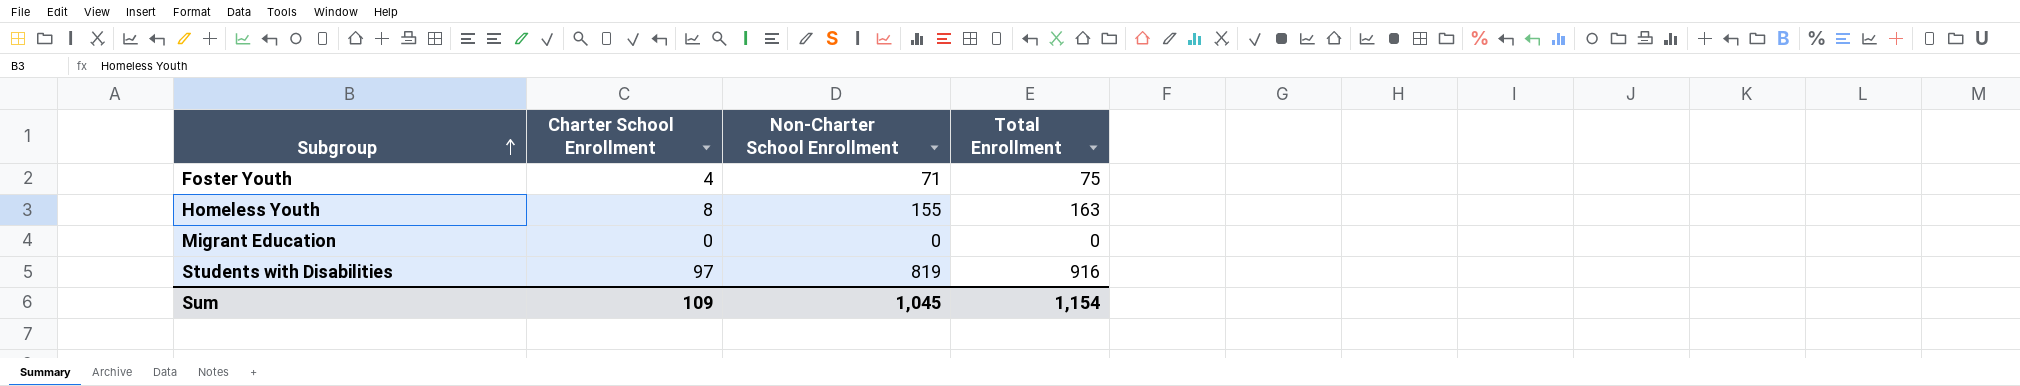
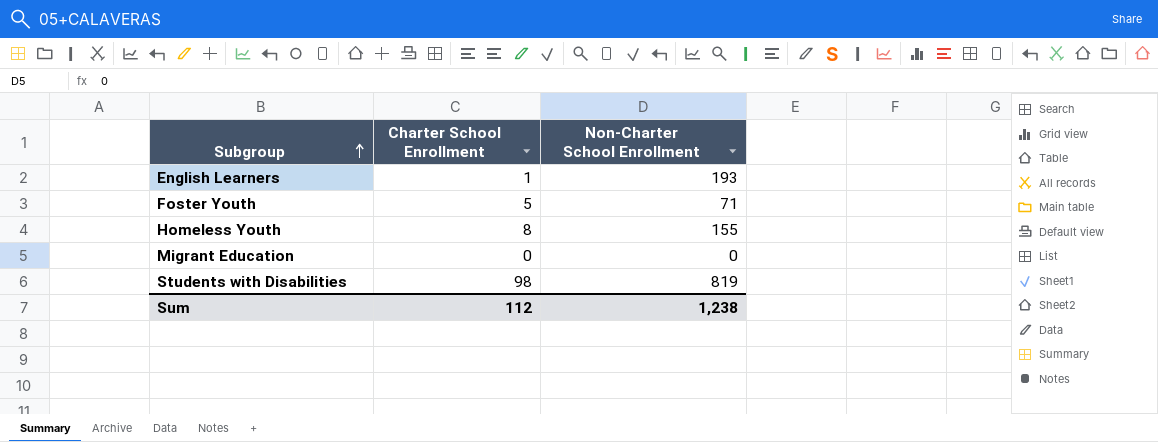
column Total Enrollment | formula: [Charter School Enrollment] + [Non-Charter School Enrollment] -> none
row English Learners: none -> 1 | 193
Foster Youth | Charter School Enrollment: 4 -> 5
Students with Disabilities | Charter School Enrollment: 97 -> 98
Sum | Charter School Enrollment: 109 -> 112
Sum | Non-Charter School Enrollment: 1,045 -> 1,238

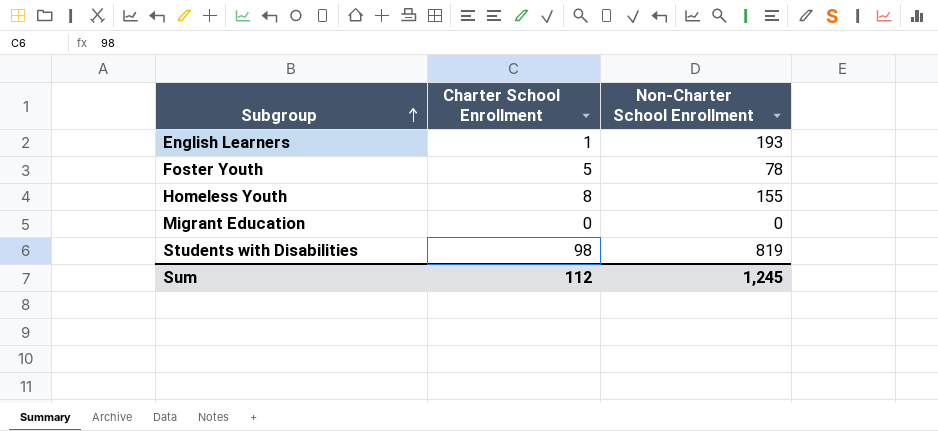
Foster Youth | Non-Charter School Enrollment: 71 -> 78
Sum | Non-Charter School Enrollment: 1,238 -> 1,245

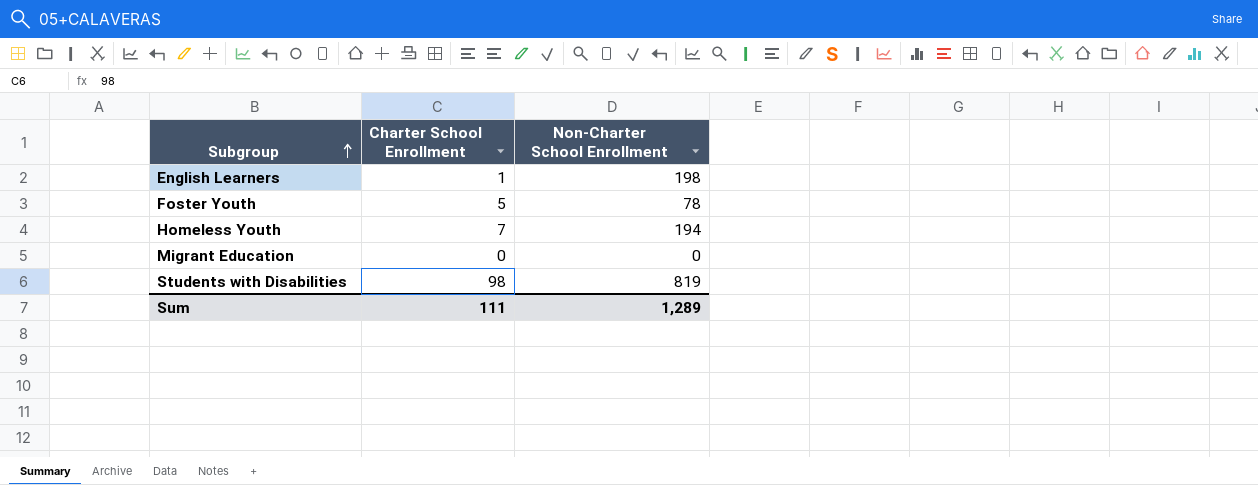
English Learners | Non-Charter School Enrollment: 193 -> 198
Homeless Youth | Charter School Enrollment: 8 -> 7
Homeless Youth | Non-Charter School Enrollment: 155 -> 194
Sum | Charter School Enrollment: 112 -> 111
Sum | Non-Charter School Enrollment: 1,245 -> 1,289

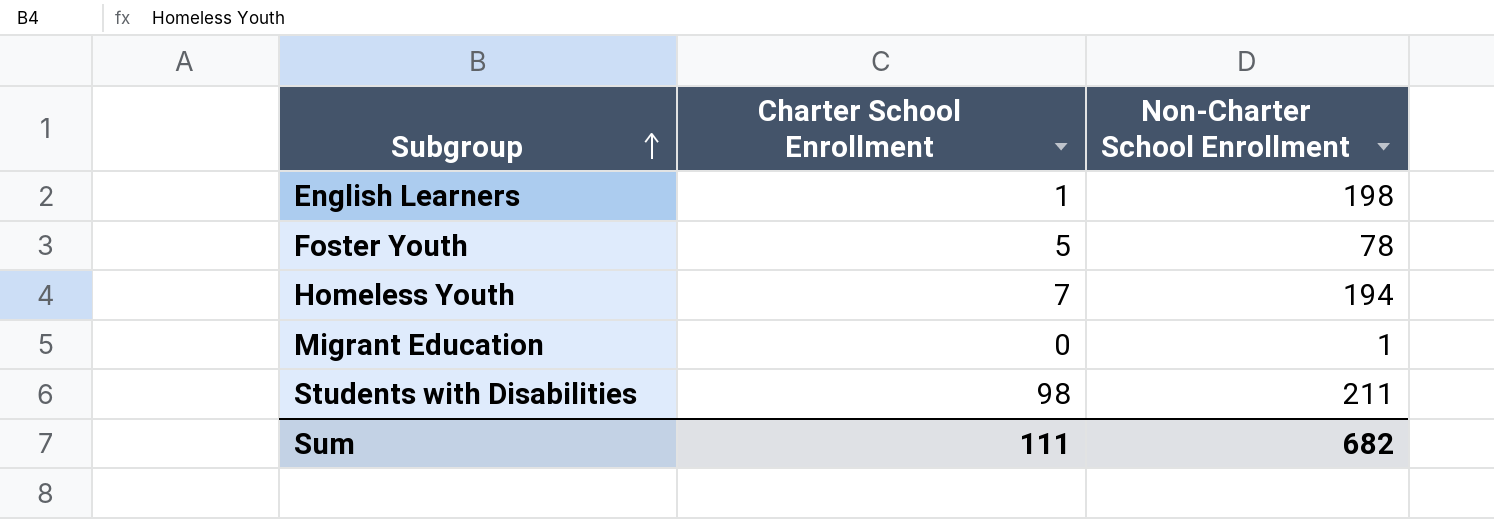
Migrant Education | Non-Charter School Enrollment: 0 -> 1
Students with Disabilities | Non-Charter School Enrollment: 819 -> 211
Sum | Non-Charter School Enrollment: 1,289 -> 682

